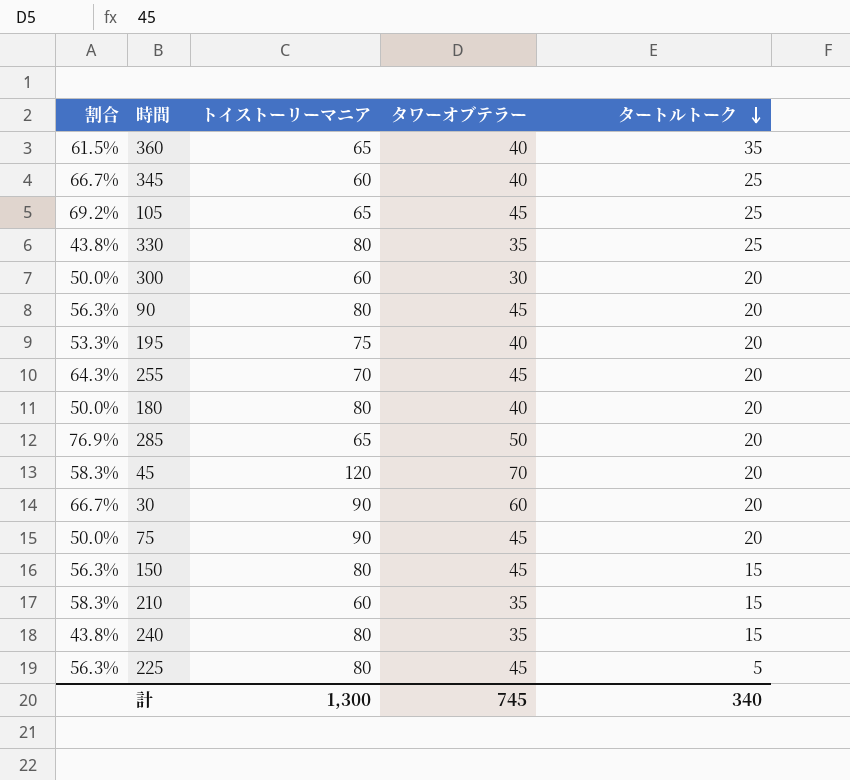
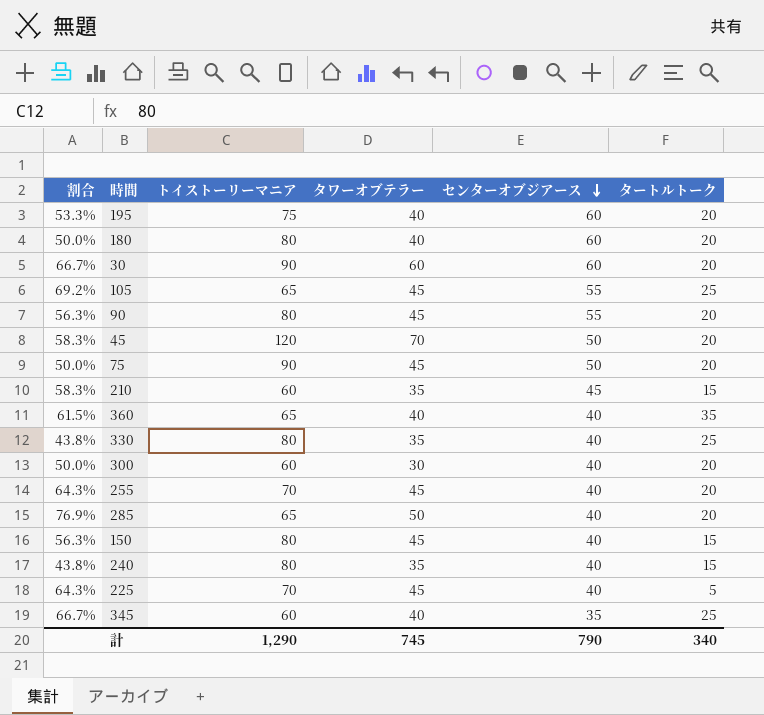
row order: タートルトーク descending -> センターオブジアース descending
column センターオブジアース | position: none -> 5
225 | 割合: 56.3% -> 64.3%
225 | トイストーリーマニア: 80 -> 70
計 | トイストーリーマニア: 1,300 -> 1,290

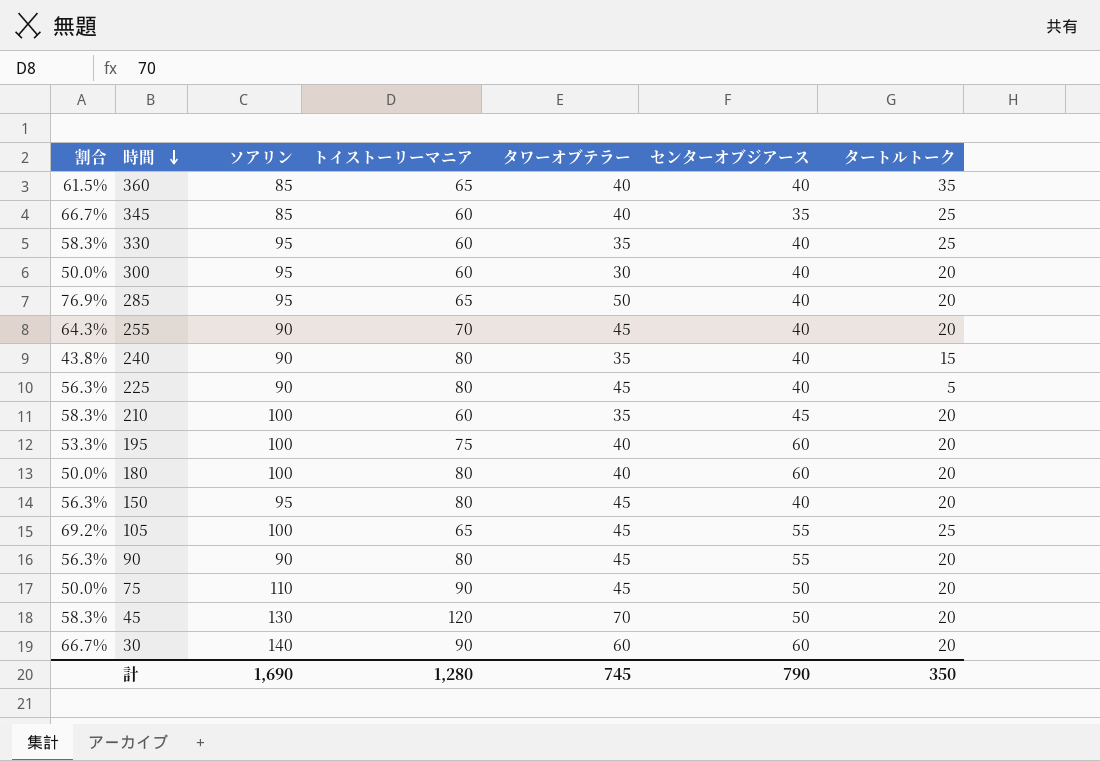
row order: センターオブジアース descending -> 時間 descending
column ソアリン | position: none -> 3
330 | 割合: 43.8% -> 58.3%
330 | トイストーリーマニア: 80 -> 60
225 | 割合: 64.3% -> 56.3%
225 | トイストーリーマニア: 70 -> 80
210 | タートルトーク: 15 -> 20
150 | タートルトーク: 15 -> 20
計 | トイストーリーマニア: 1,290 -> 1,280
計 | タートルトーク: 340 -> 350

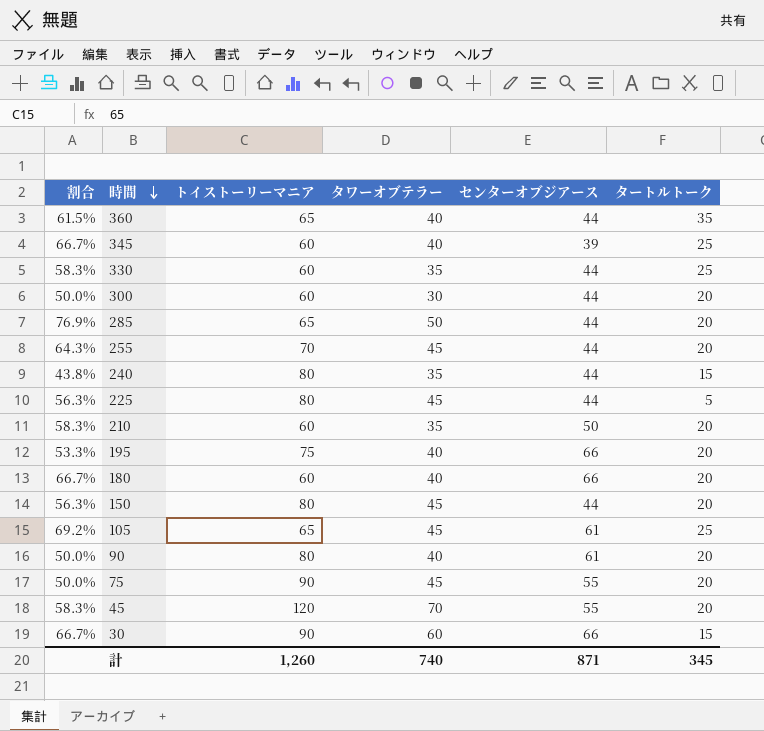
column ソアリン | position: 3 -> none
360 | センターオブジアース: 40 -> 44
345 | センターオブジアース: 35 -> 39
330 | センターオブジアース: 40 -> 44
300 | センターオブジアース: 40 -> 44
285 | センターオブジアース: 40 -> 44
255 | センターオブジアース: 40 -> 44
240 | センターオブジアース: 40 -> 44
225 | センターオブジアース: 40 -> 44
210 | センターオブジアース: 45 -> 50
195 | センターオブジアース: 60 -> 66
180 | 割合: 50.0% -> 66.7%
180 | トイストーリーマニア: 80 -> 60
180 | センターオブジアース: 60 -> 66
150 | センターオブジアース: 40 -> 44
105 | センターオブジアース: 55 -> 61
90 | 割合: 56.3% -> 50.0%
90 | タワーオブテラー: 45 -> 40
90 | センターオブジアース: 55 -> 61
75 | センターオブジアース: 50 -> 55
45 | センターオブジアース: 50 -> 55
30 | センターオブジアース: 60 -> 66
30 | タートルトーク: 20 -> 15
計 | トイストーリーマニア: 1,280 -> 1,260
計 | タワーオブテラー: 745 -> 740
計 | センターオブジアース: 790 -> 871
計 | タートルトーク: 350 -> 345

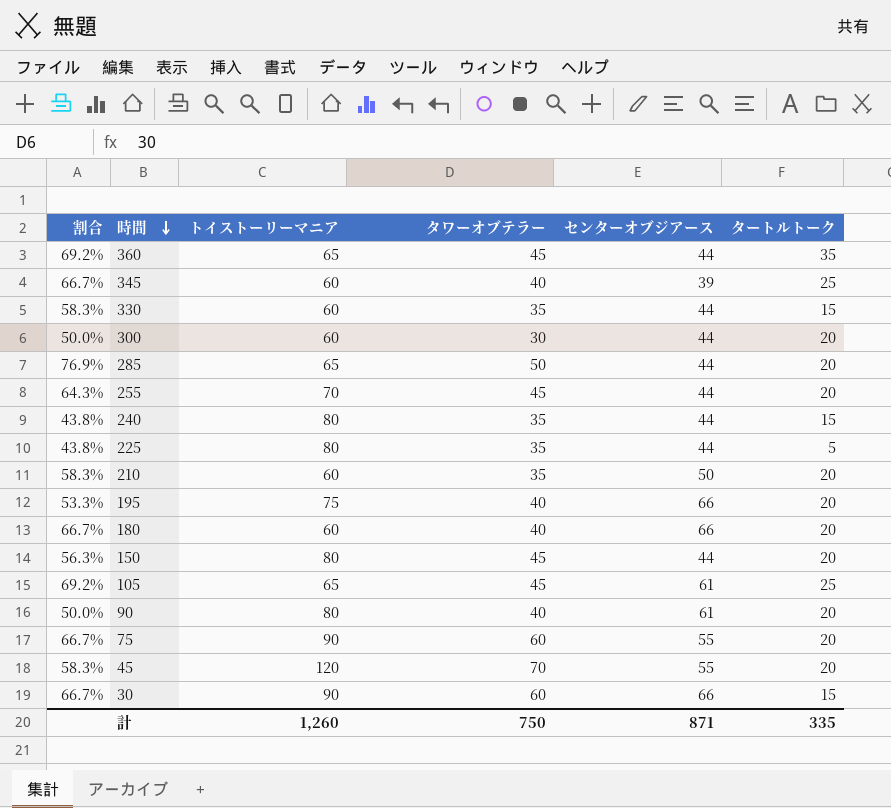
360 | 割合: 61.5% -> 69.2%
360 | タワーオブテラー: 40 -> 45
330 | タートルトーク: 25 -> 15
225 | 割合: 56.3% -> 43.8%
225 | タワーオブテラー: 45 -> 35
75 | 割合: 50.0% -> 66.7%
75 | タワーオブテラー: 45 -> 60
計 | タワーオブテラー: 740 -> 750
計 | タートルトーク: 345 -> 335

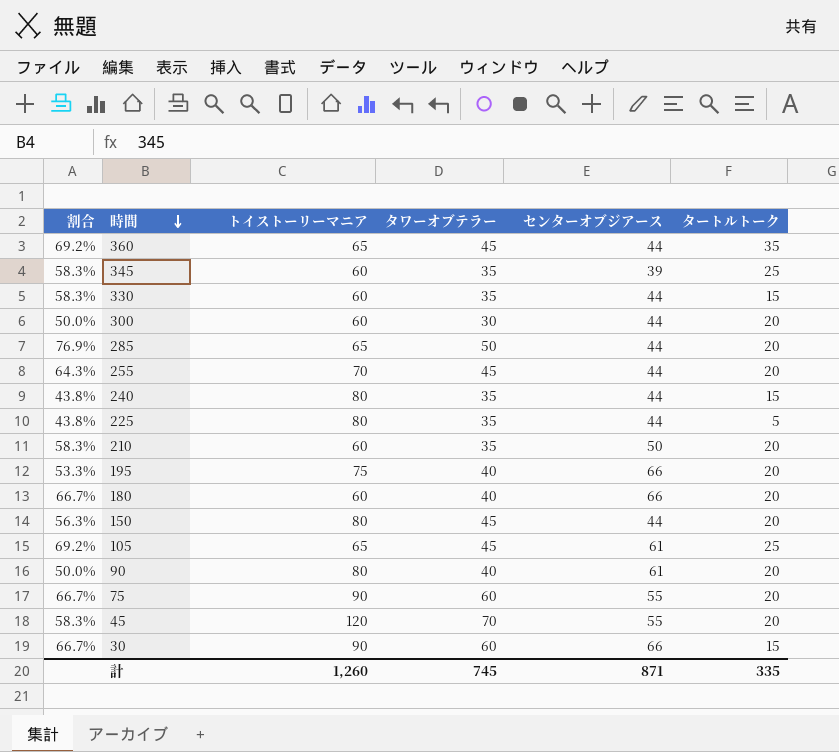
345 | 割合: 66.7% -> 58.3%
345 | タワーオブテラー: 40 -> 35
計 | タワーオブテラー: 750 -> 745

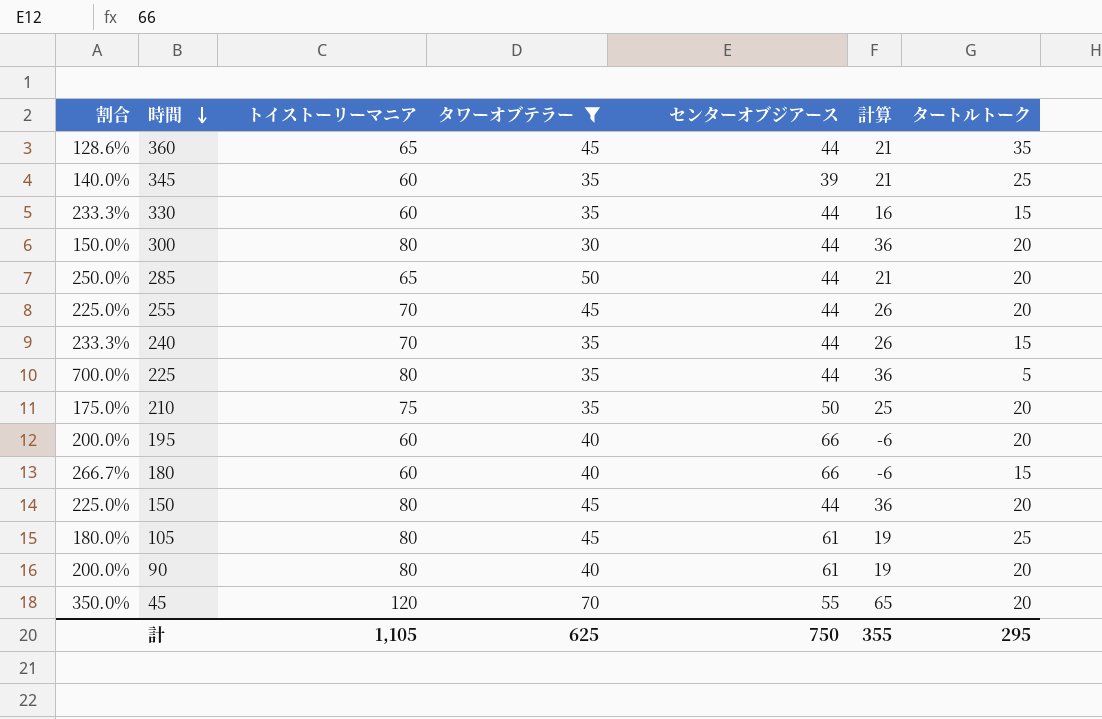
filter: none -> タワーオブテラー != 60
column 割合 | formula: [タワーオブテラー] / [トイストーリーマニア] -> [タワーオブテラー] / [タートルトーク]
column 計算 | formula: none -> [トイストーリーマニア] - [センターオブジアース]
300 | トイストーリーマニア: 60 -> 80
240 | トイストーリーマニア: 80 -> 70
210 | トイストーリーマニア: 60 -> 75
195 | トイストーリーマニア: 75 -> 60
180 | タートルトーク: 20 -> 15
105 | トイストーリーマニア: 65 -> 80
計 | トイストーリーマニア: 1,260 -> 1,105
計 | タワーオブテラー: 745 -> 625
計 | センターオブジアース: 871 -> 750
計 | タートルトーク: 335 -> 295

